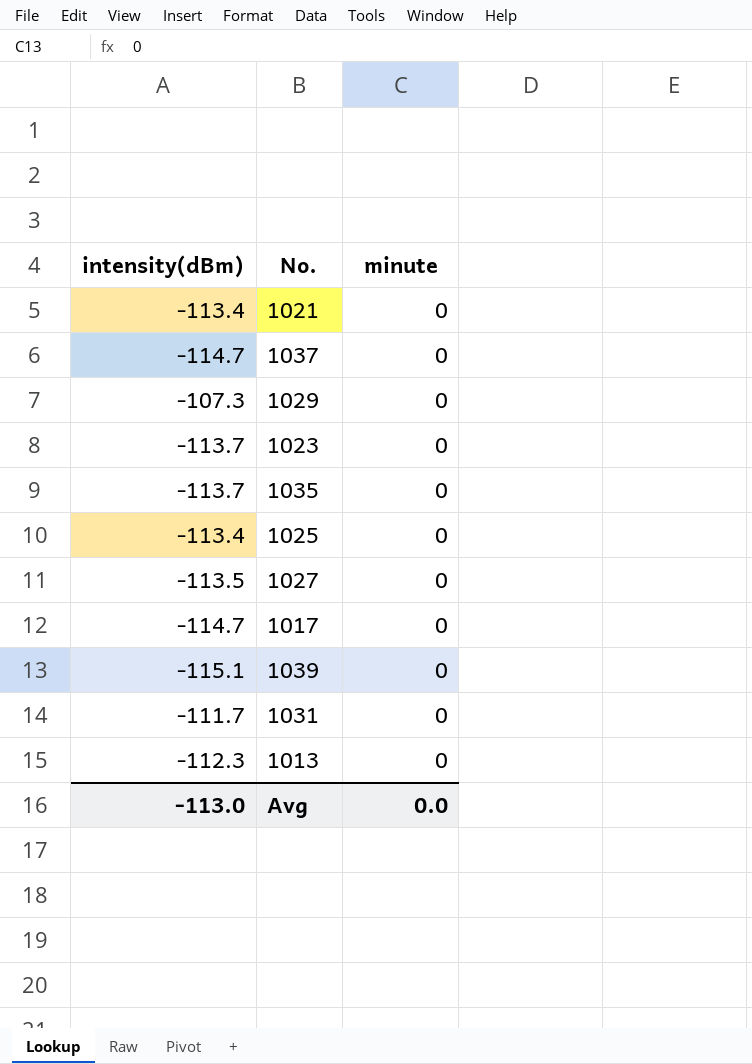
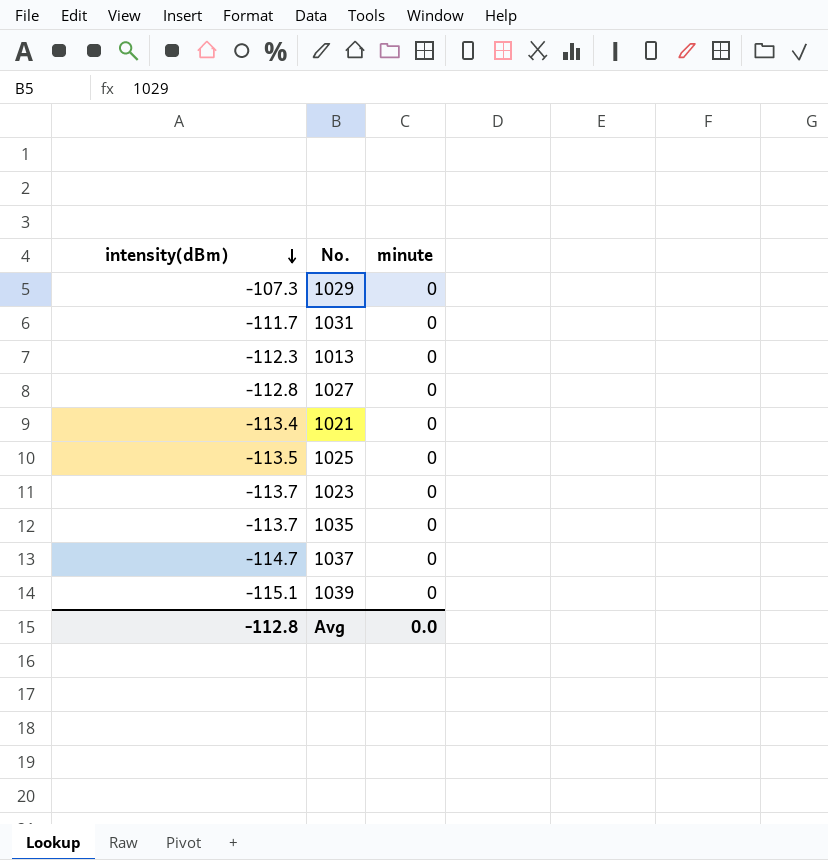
row order: none -> intensity(dBm) descending
row 1017: -114.7 | 0 -> none
1027 | intensity(dBm): -113.5 -> -112.8
1025 | intensity(dBm): -113.4 -> -113.5
Avg | intensity(dBm): -113.0 -> -112.8

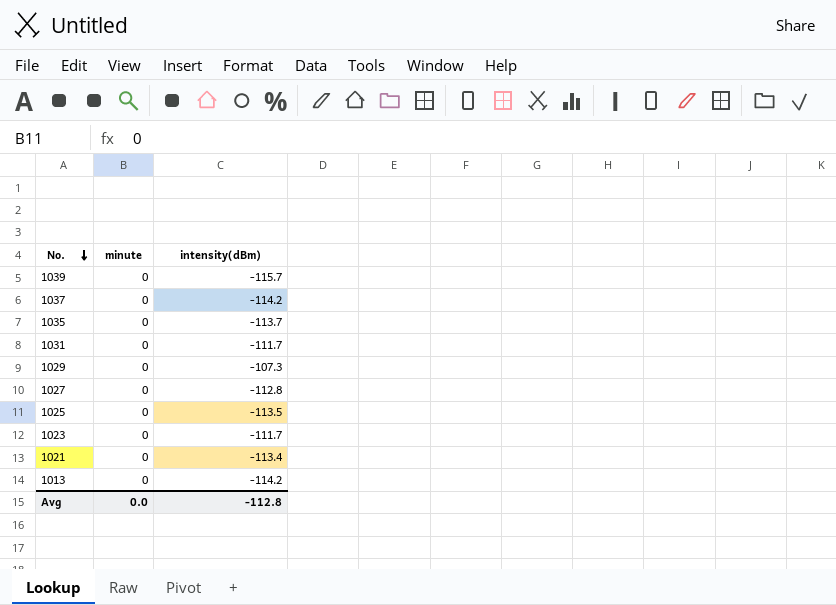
row order: intensity(dBm) descending -> No. descending
column intensity(dBm) | position: 1 -> 3
1039 | intensity(dBm): -115.1 -> -115.7
1037 | intensity(dBm): -114.7 -> -114.2
1023 | intensity(dBm): -113.7 -> -111.7
1013 | intensity(dBm): -112.3 -> -114.2

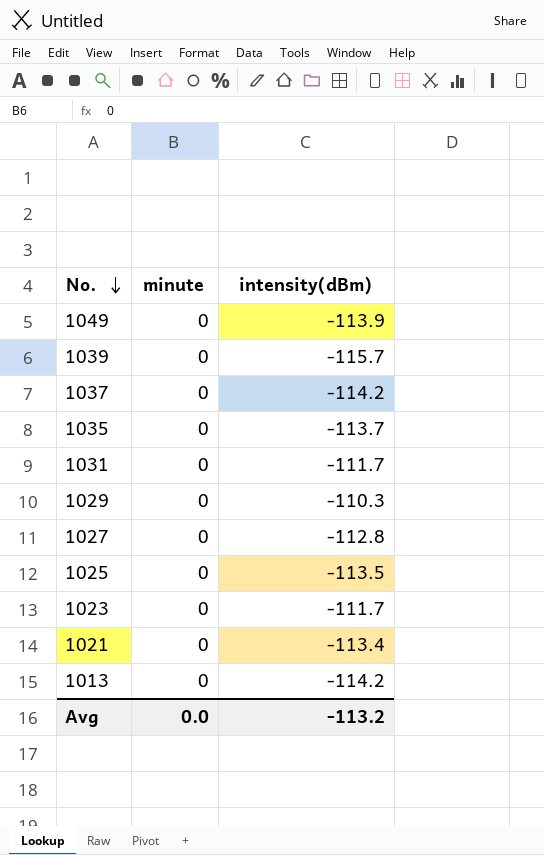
row 1049: none -> 0 | -113.9
1029 | intensity(dBm): -107.3 -> -110.3
Avg | intensity(dBm): -112.8 -> -113.2

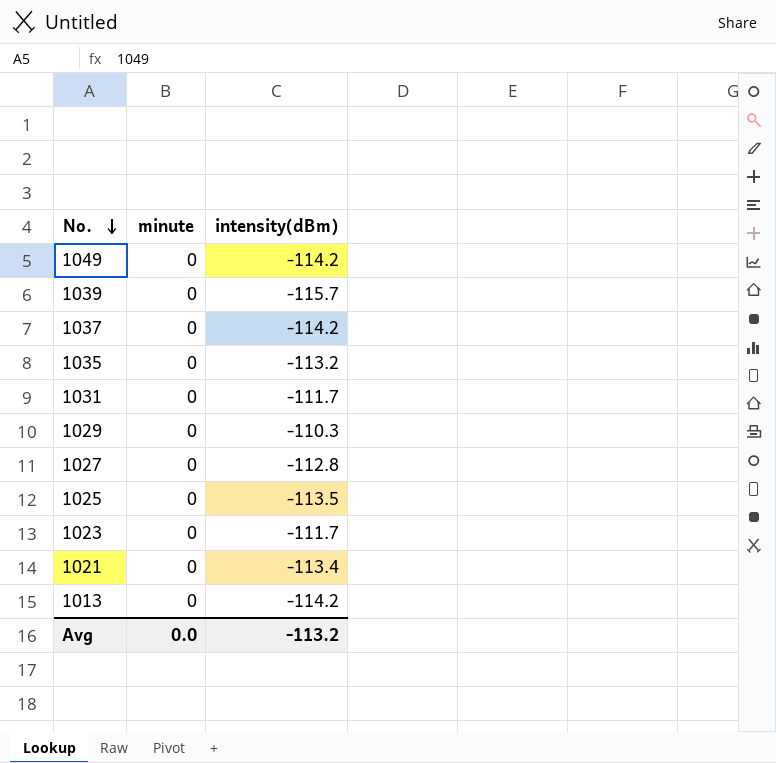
1049 | intensity(dBm): -113.9 -> -114.2
1035 | intensity(dBm): -113.7 -> -113.2

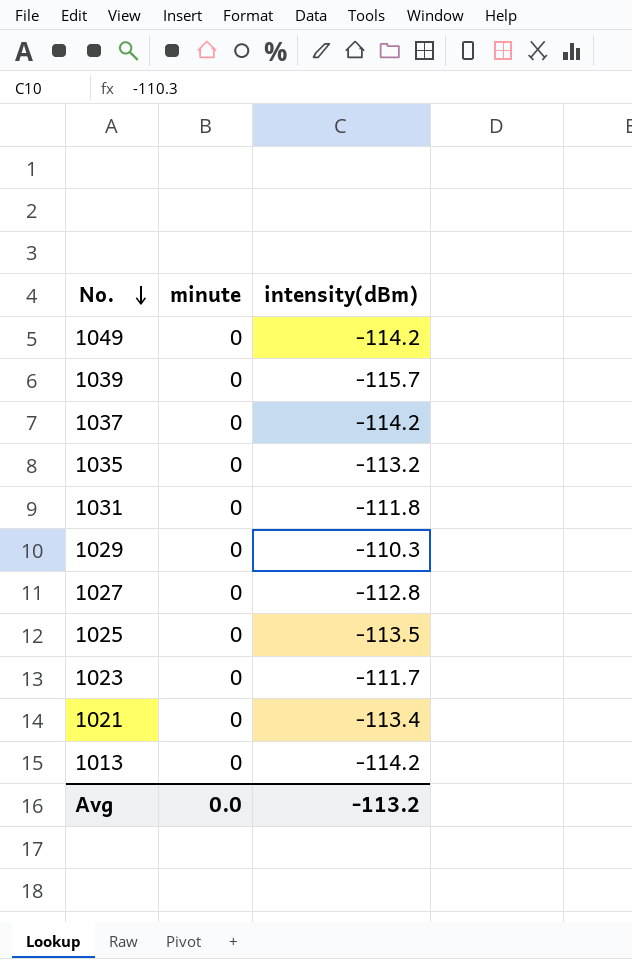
1031 | intensity(dBm): -111.7 -> -111.8

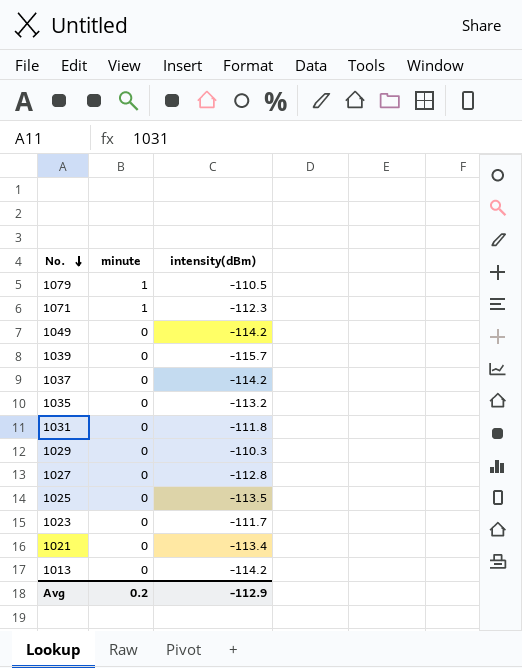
row 1079: none -> 1 | -110.5
row 1071: none -> 1 | -112.3
Avg | minute: 0.0 -> 0.2
Avg | intensity(dBm): -113.2 -> -112.9

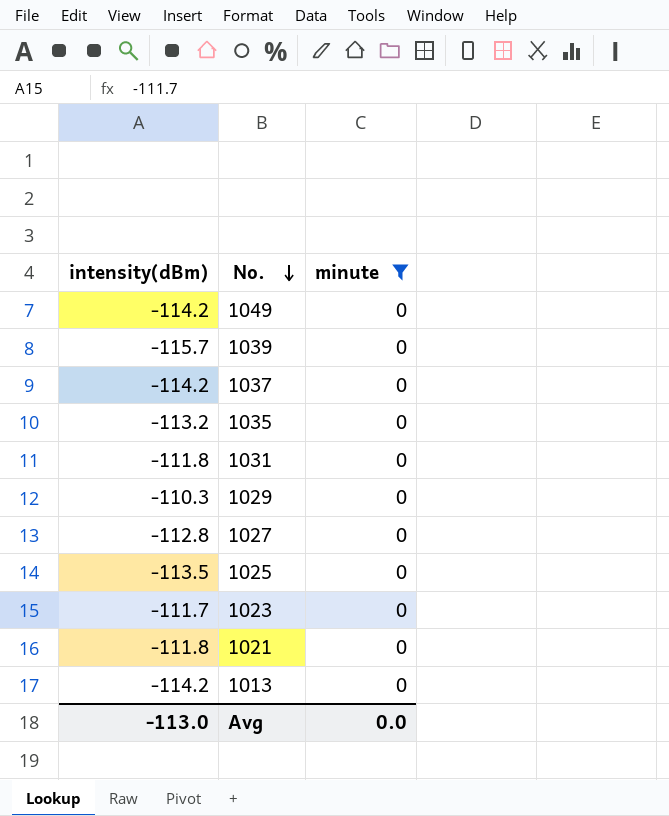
filter: none -> minute = 0
column intensity(dBm) | position: 3 -> 1
1021 | intensity(dBm): -113.4 -> -111.8
Avg | intensity(dBm): -112.9 -> -113.0
Avg | minute: 0.2 -> 0.0

